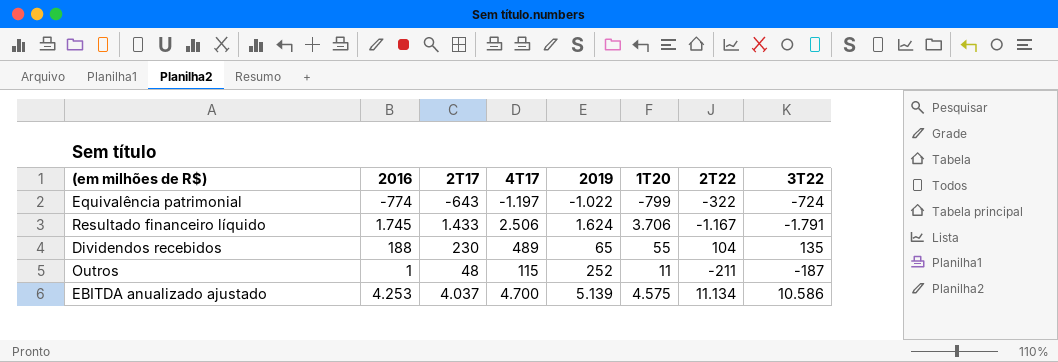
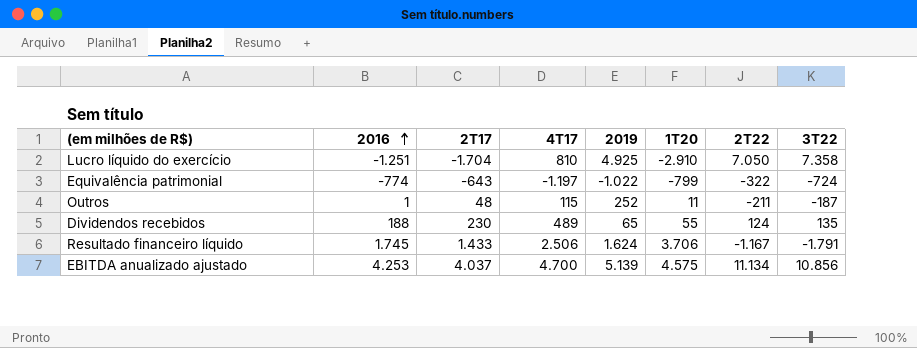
row order: none -> 2016 ascending
row Lucro líquido do exercício: none -> -1.251 | -1.704 | 810 | 4.925 | -2.910 | 7.050 | 7.358
Dividendos recebidos | 2T22: 104 -> 124
EBITDA anualizado ajustado | 3T22: 10.586 -> 10.856

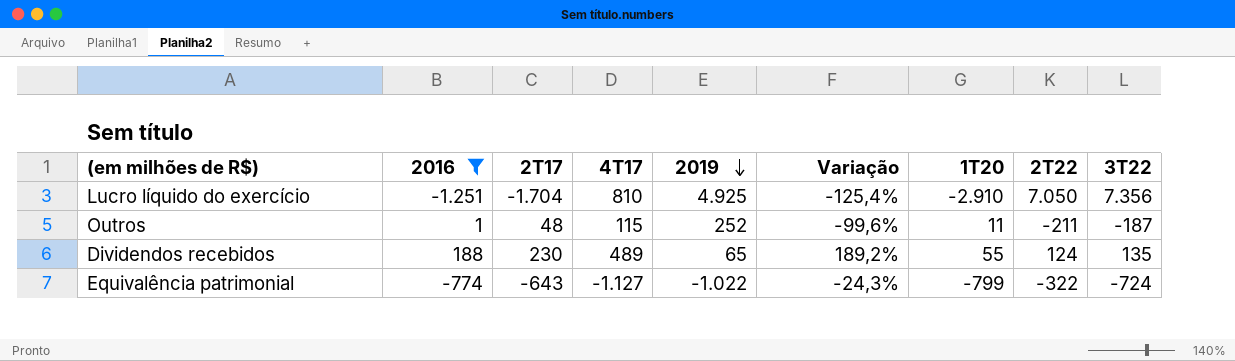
filter: none -> 2016 <= 188
row order: 2016 ascending -> 2019 descending
column Variação | formula: none -> ([2016] - [2019]) / [2019]
Lucro líquido do exercício | 3T22: 7.358 -> 7.356
Equivalência patrimonial | 4T17: -1.197 -> -1.127

